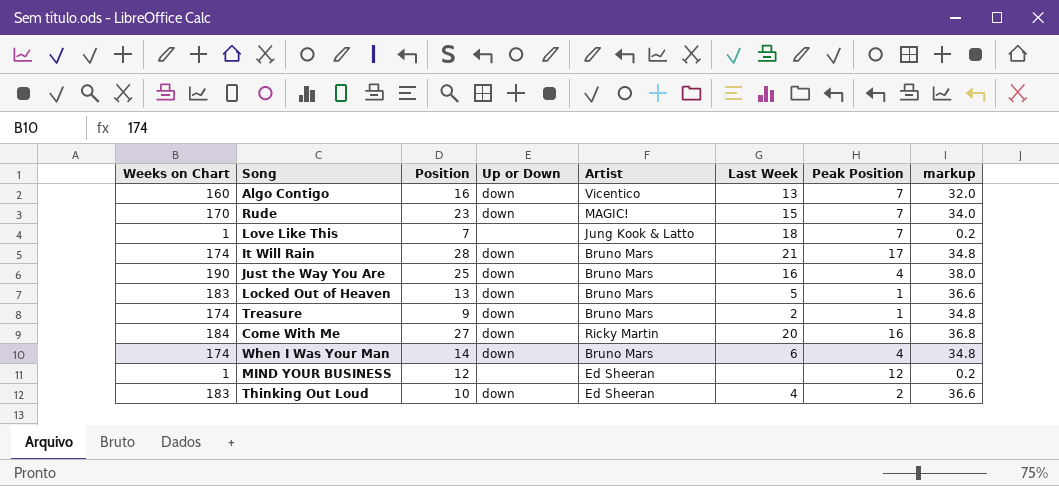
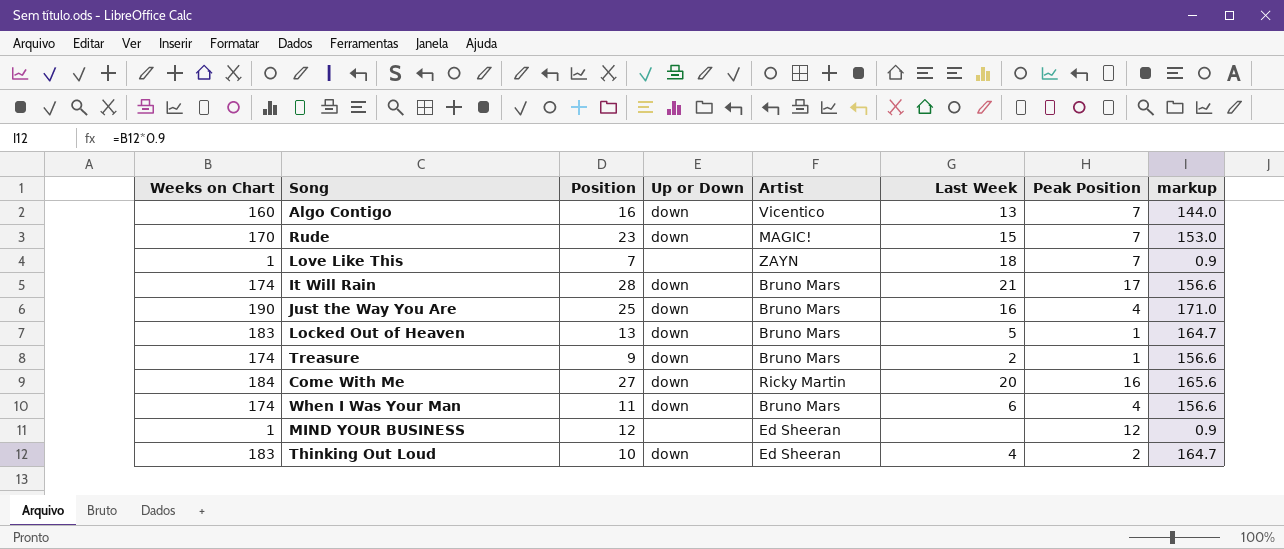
column markup | formula: [Weeks on Chart] * 0.2 -> [Weeks on Chart] * 0.9
Love Like This | Artist: Jung Kook & Latto -> ZAYN
When I Was Your Man | Position: 14 -> 11

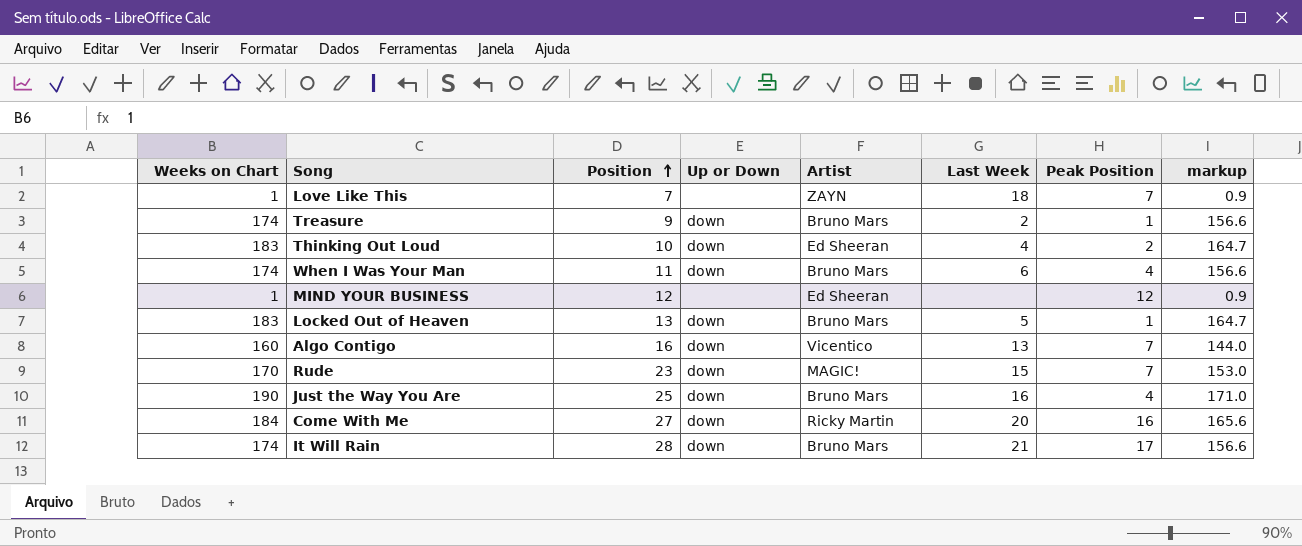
row order: none -> Position ascending

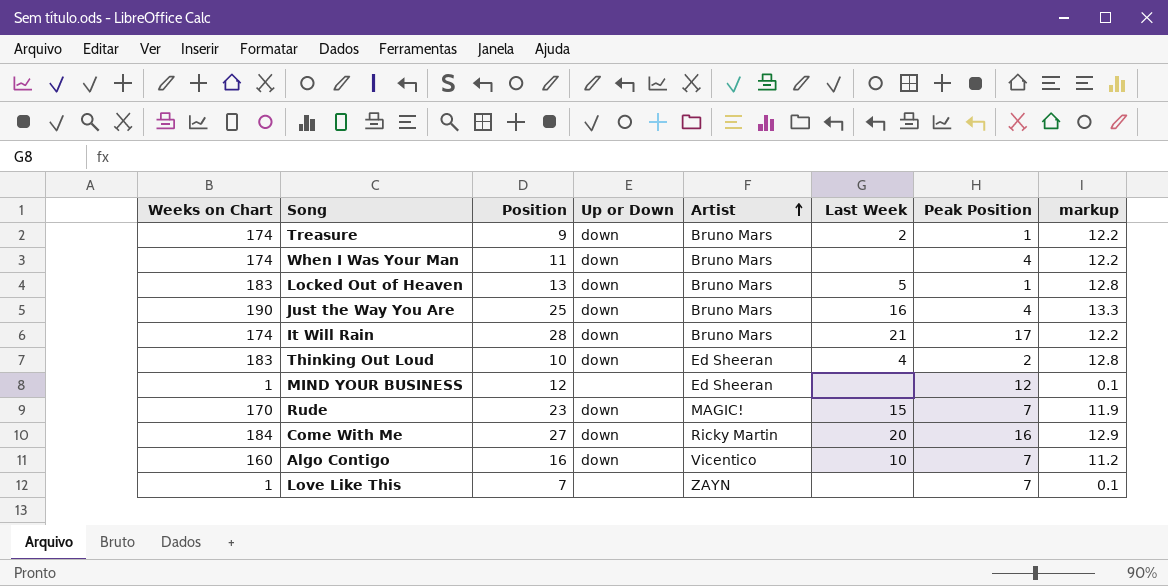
row order: Position ascending -> Artist ascending
column markup | formula: [Weeks on Chart] * 0.9 -> [Weeks on Chart] * 0.07
When I Was Your Man | Last Week: 6 -> none
Algo Contigo | Last Week: 13 -> 10
Love Like This | Last Week: 18 -> none

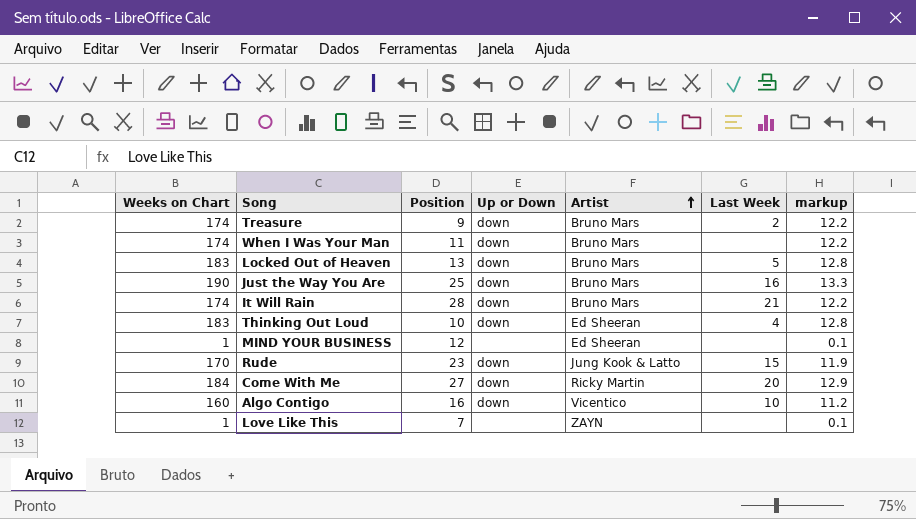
column Peak Position | position: 7 -> none
Rude | Artist: MAGIC! -> Jung Kook & Latto

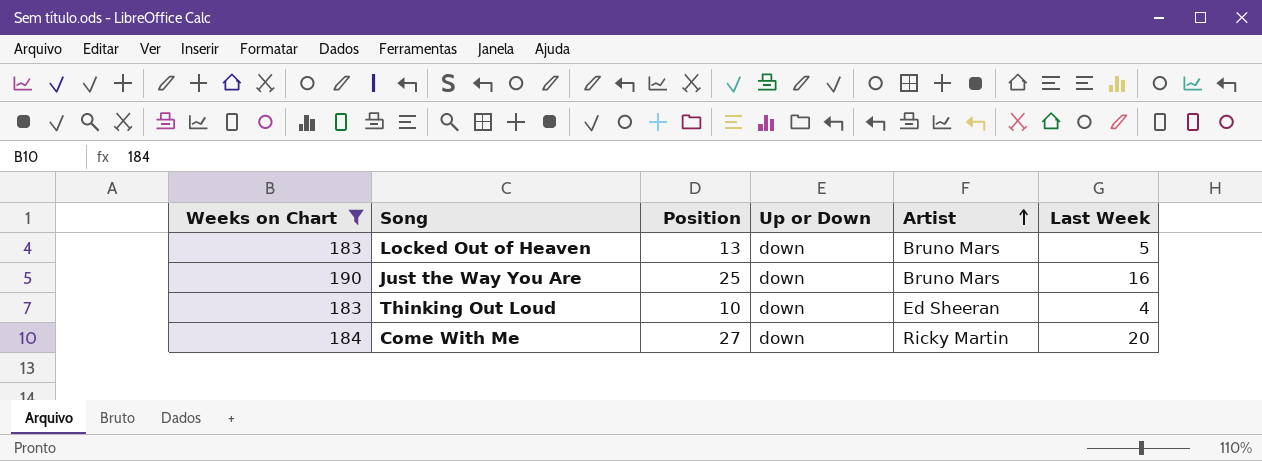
filter: none -> Weeks on Chart >= 183
column markup | formula: [Weeks on Chart] * 0.07 -> none

